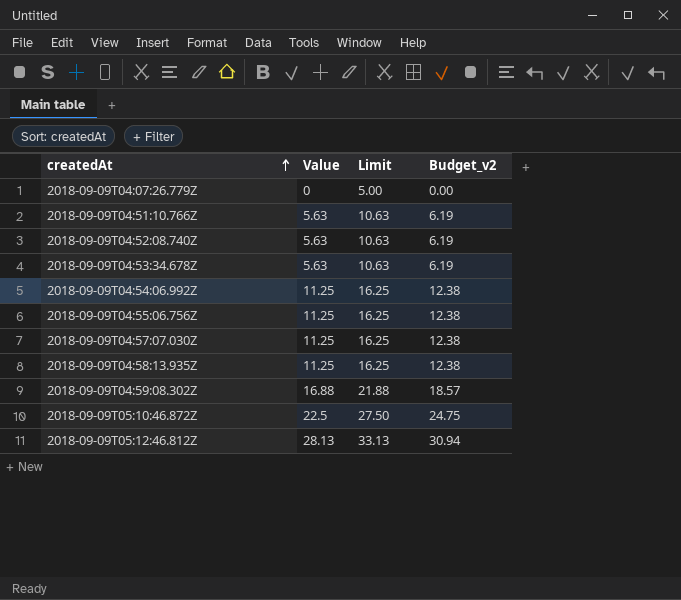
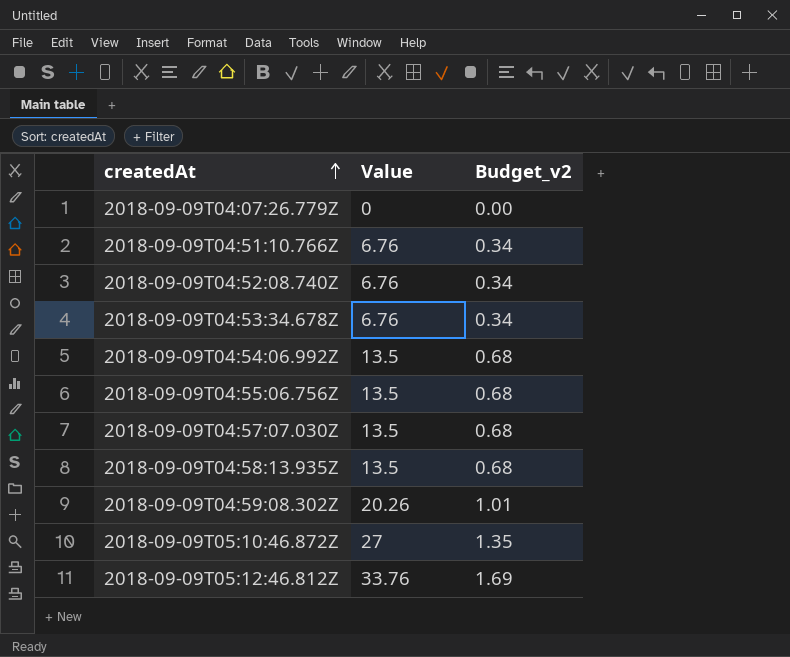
column Limit | formula: [Value] + 5 -> none
column Budget_v2 | formula: [Value] * 1.1 -> [Value] * 0.05
2018-09-09T04:51:10.766Z | Value: 5.63 -> 6.76
2018-09-09T04:52:08.740Z | Value: 5.63 -> 6.76
2018-09-09T04:53:34.678Z | Value: 5.63 -> 6.76
2018-09-09T04:54:06.992Z | Value: 11.25 -> 13.5
2018-09-09T04:55:06.756Z | Value: 11.25 -> 13.5
2018-09-09T04:57:07.030Z | Value: 11.25 -> 13.5
2018-09-09T04:58:13.935Z | Value: 11.25 -> 13.5
2018-09-09T04:59:08.302Z | Value: 16.88 -> 20.26
2018-09-09T05:10:46.872Z | Value: 22.5 -> 27
2018-09-09T05:12:46.812Z | Value: 28.13 -> 33.76

